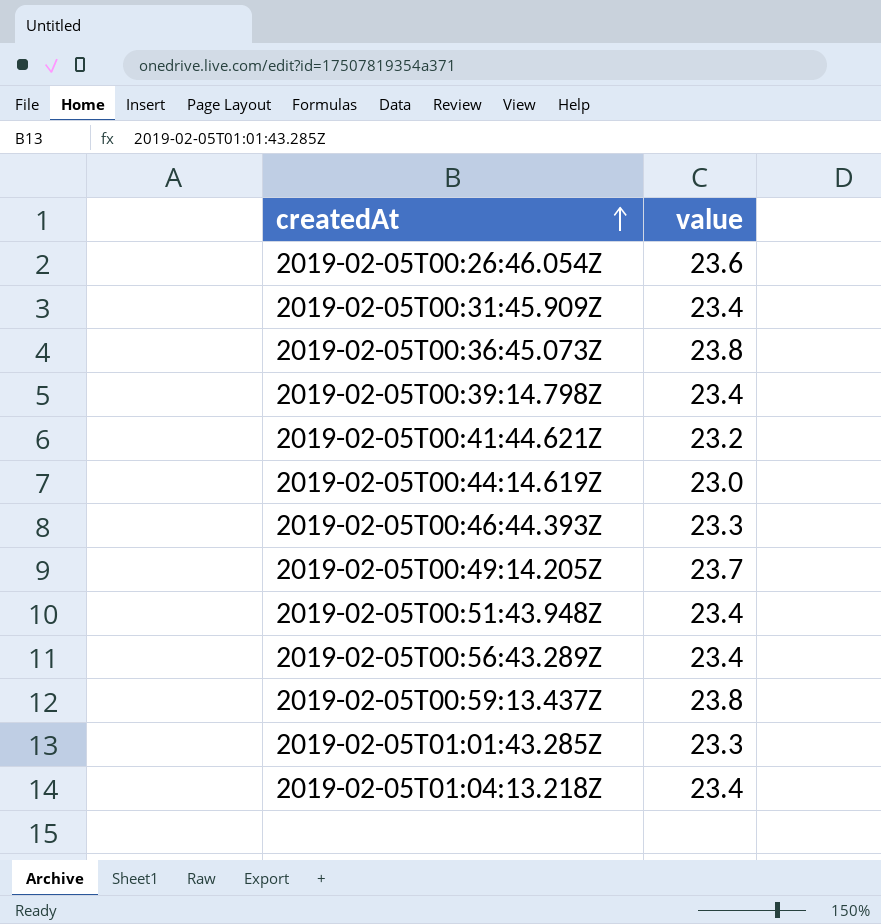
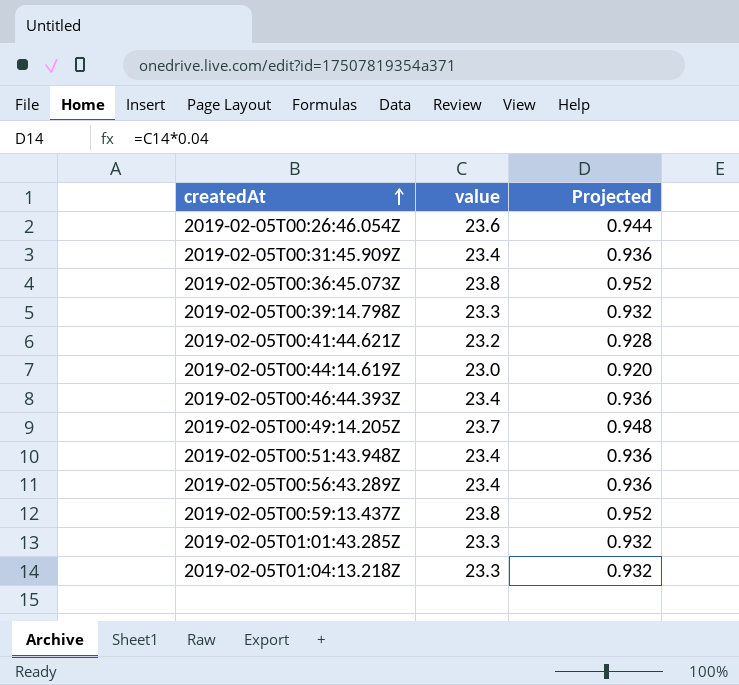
column Projected | formula: none -> [value] * 0.04
2019-02-05T00:39:14.798Z | value: 23.4 -> 23.3
2019-02-05T00:46:44.393Z | value: 23.3 -> 23.4
2019-02-05T01:04:13.218Z | value: 23.4 -> 23.3

